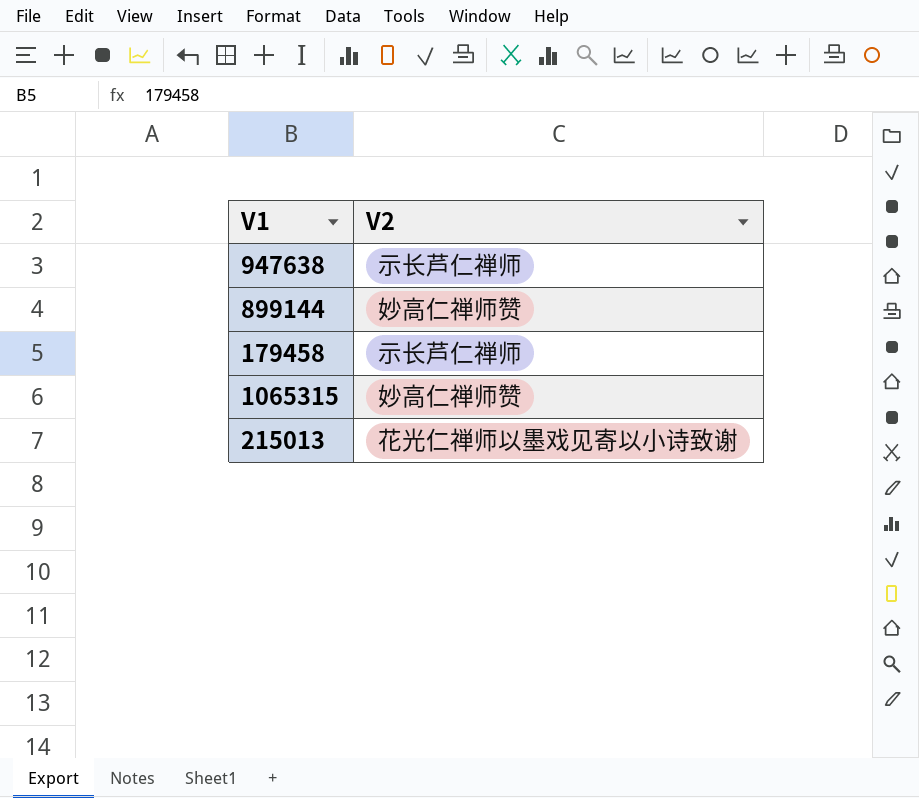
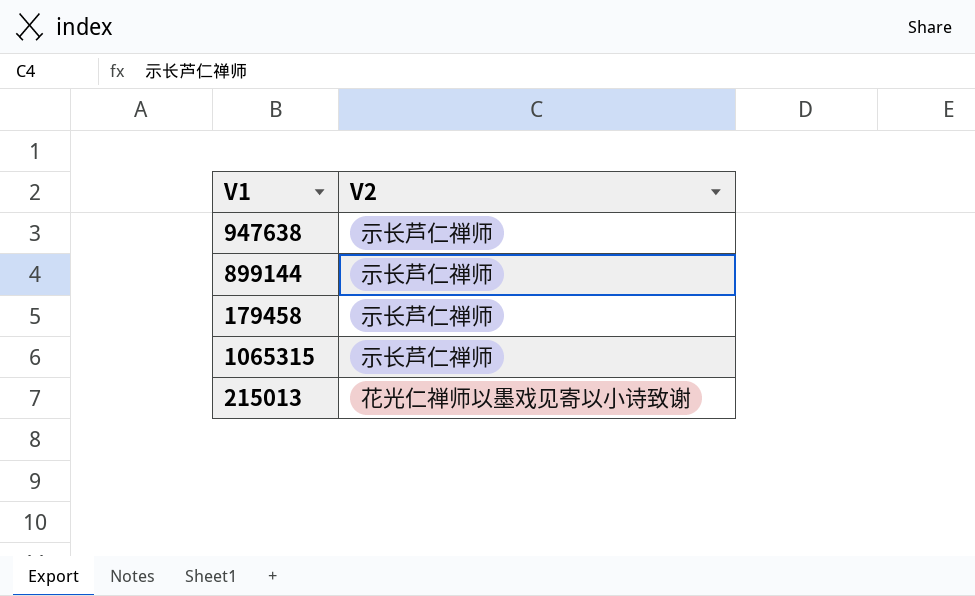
899144 | V2: 妙高仁禅师赞 -> 示长芦仁禅师
1065315 | V2: 妙高仁禅师赞 -> 示长芦仁禅师

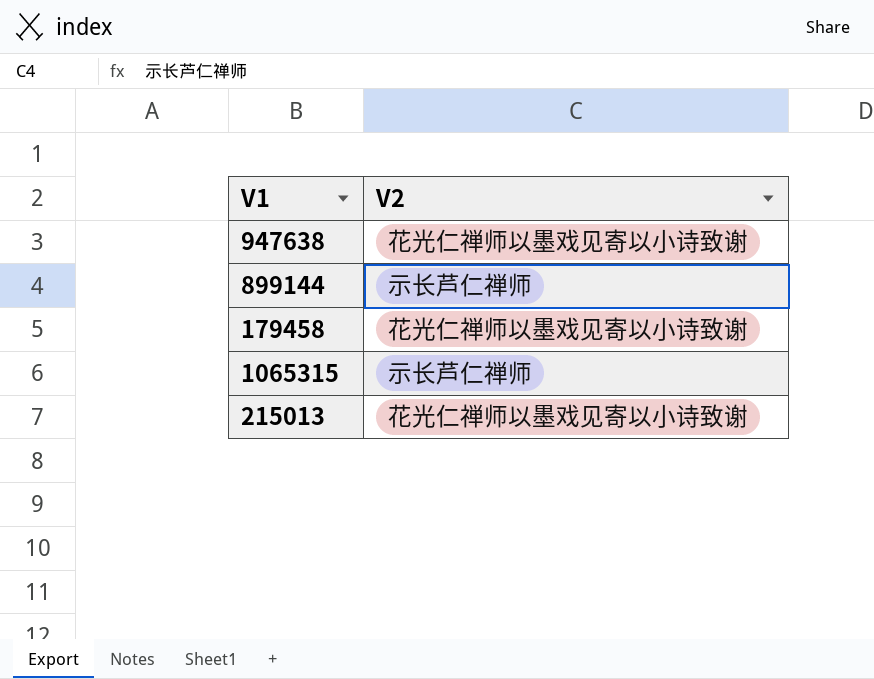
947638 | V2: 示长芦仁禅师 -> 花光仁禅师以墨戏见寄以小诗致谢
179458 | V2: 示长芦仁禅师 -> 花光仁禅师以墨戏见寄以小诗致谢

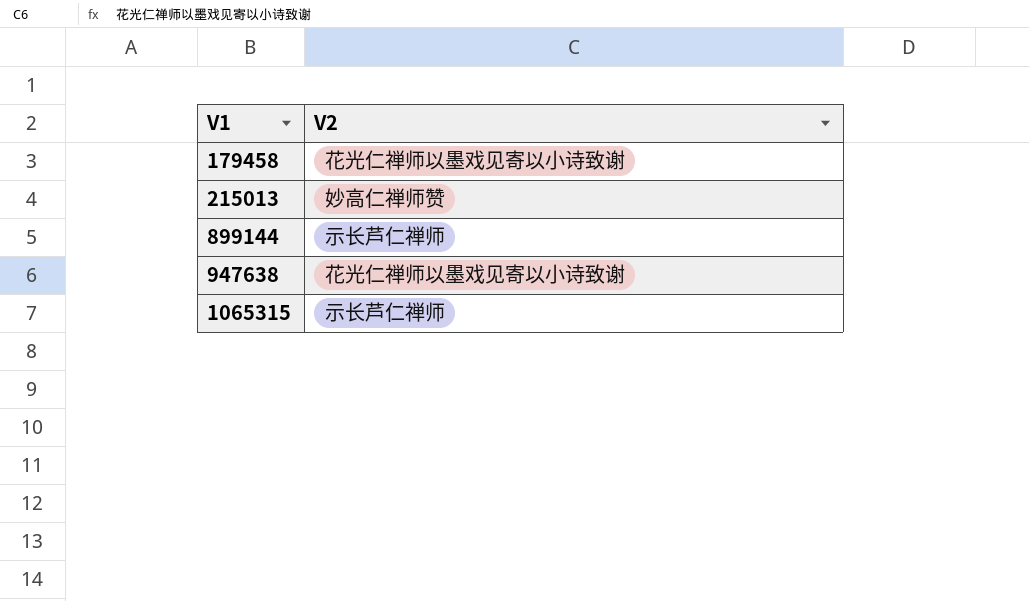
row order: none -> V1 ascending
215013 | V2: 花光仁禅师以墨戏见寄以小诗致谢 -> 妙高仁禅师赞

